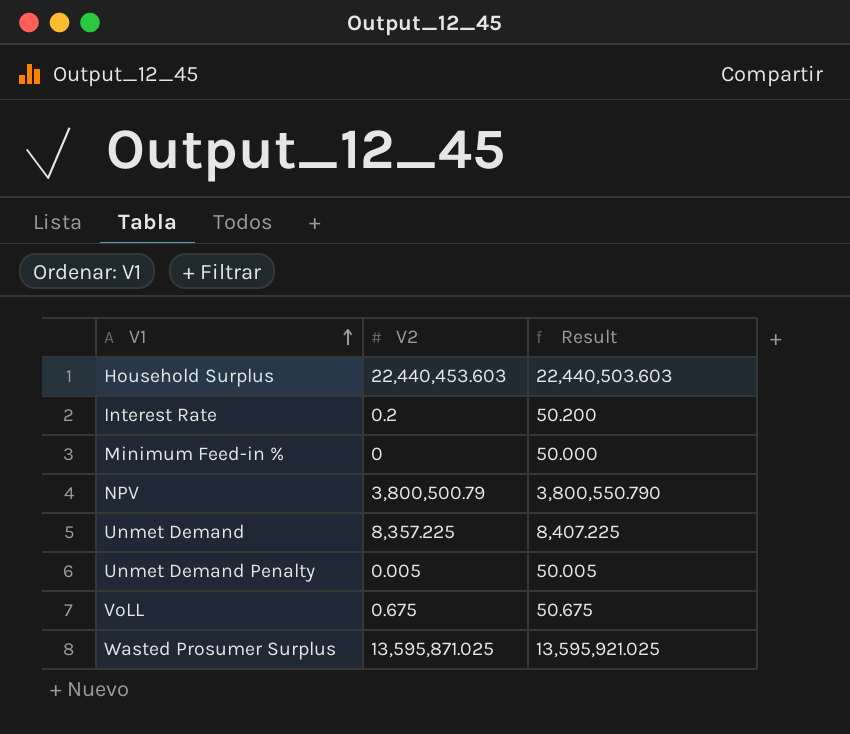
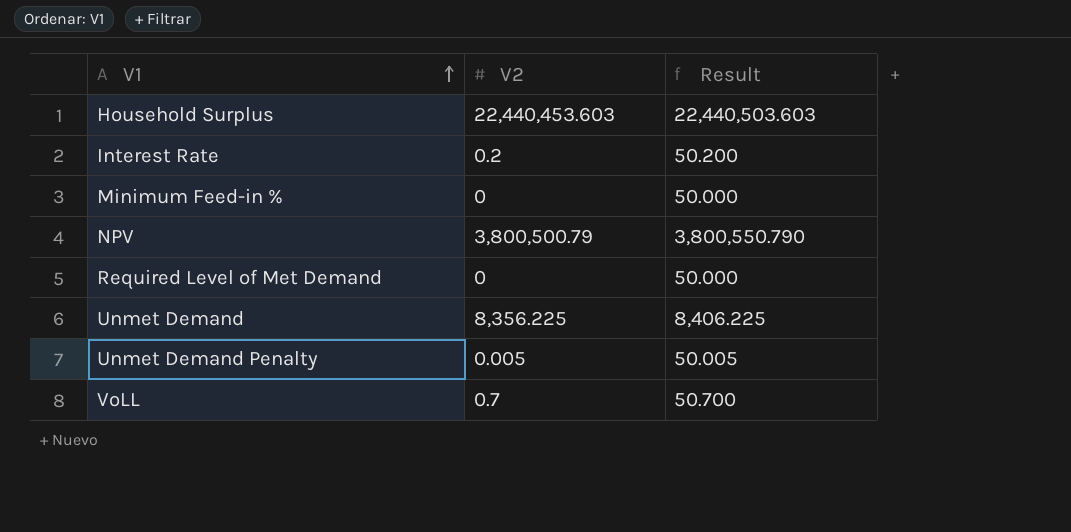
row Wasted Prosumer Surplus: 13,595,871.025 | 13,595,921.025 -> none
row Required Level of Met Demand: none -> 0 | 50.000
Unmet Demand | V2: 8,357.225 -> 8,356.225
Unmet Demand | Result: 8,407.225 -> 8,406.225
VoLL | V2: 0.675 -> 0.7
VoLL | Result: 50.675 -> 50.700

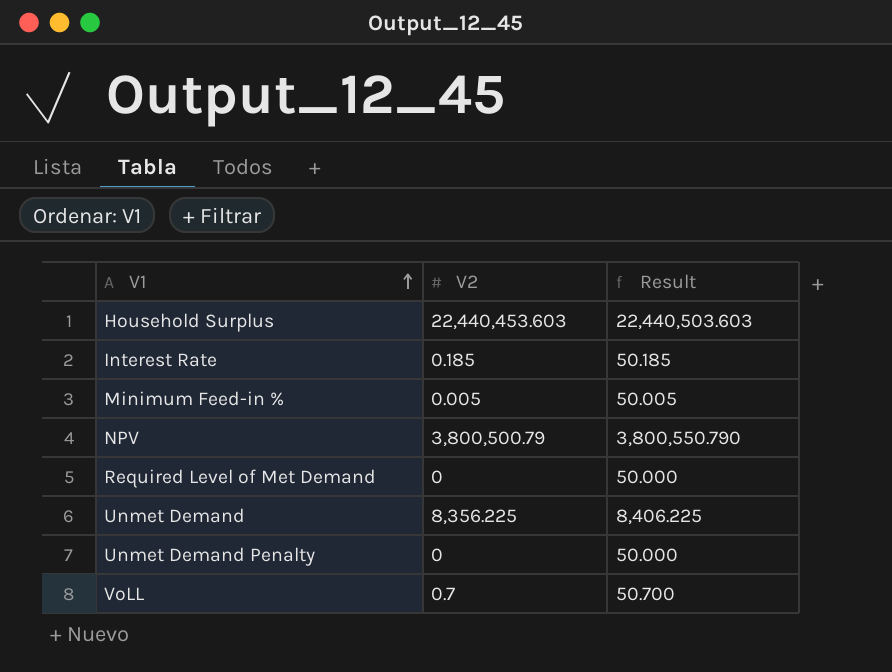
Interest Rate | V2: 0.2 -> 0.185
Interest Rate | Result: 50.200 -> 50.185
Minimum Feed-in % | V2: 0 -> 0.005
Minimum Feed-in % | Result: 50.000 -> 50.005
Unmet Demand Penalty | V2: 0.005 -> 0
Unmet Demand Penalty | Result: 50.005 -> 50.000

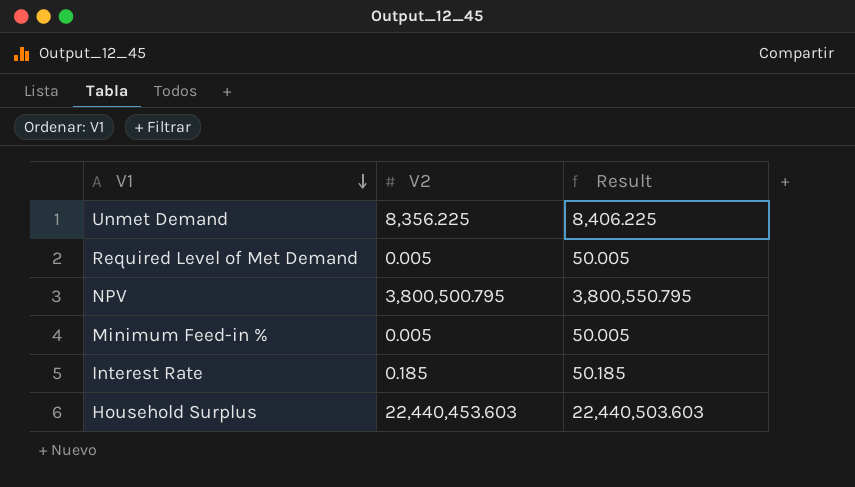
row order: V1 ascending -> V1 descending
row Unmet Demand Penalty: 0 | 50.000 -> none
row VoLL: 0.7 | 50.700 -> none
Required Level of Met Demand | V2: 0 -> 0.005
Required Level of Met Demand | Result: 50.000 -> 50.005
NPV | V2: 3,800,500.79 -> 3,800,500.795
NPV | Result: 3,800,550.790 -> 3,800,550.795

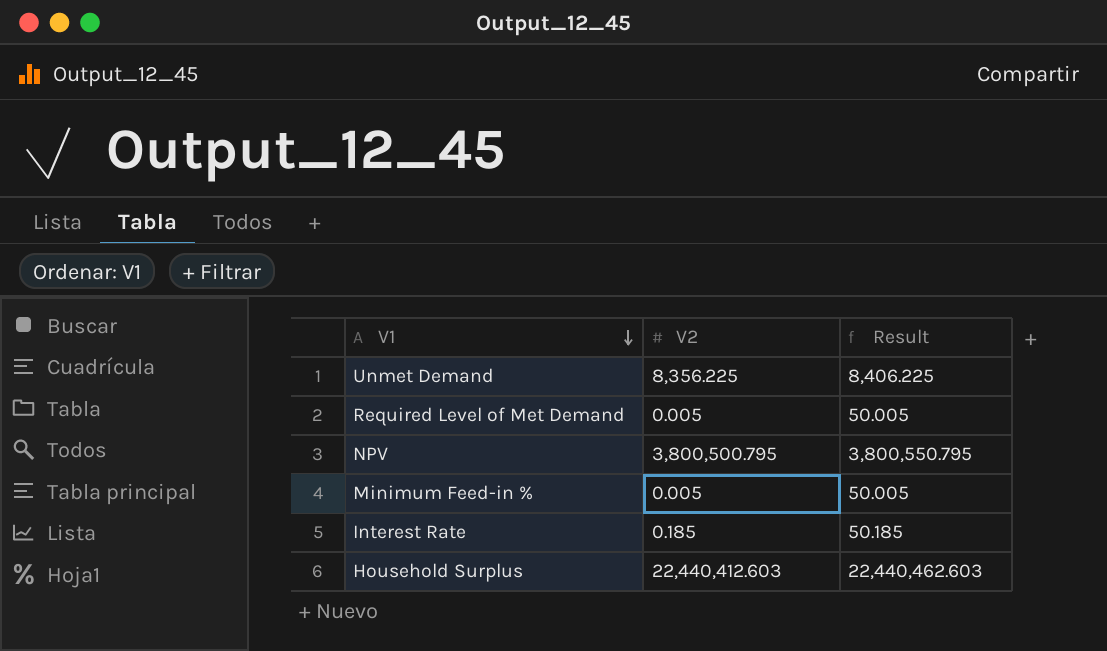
Household Surplus | V2: 22,440,453.603 -> 22,440,412.603
Household Surplus | Result: 22,440,503.603 -> 22,440,462.603

